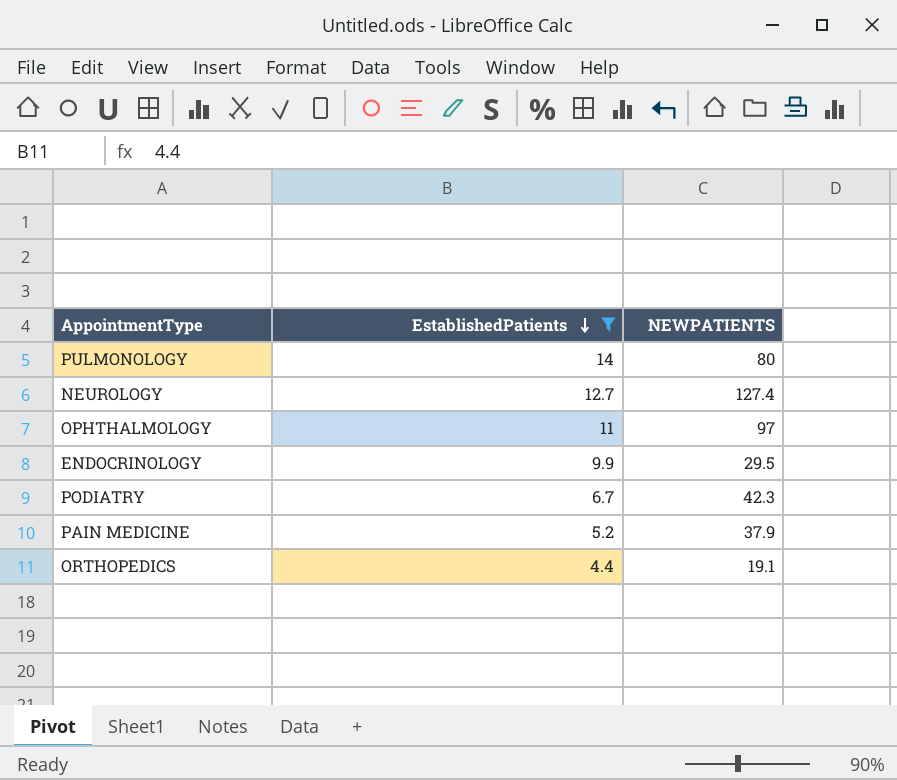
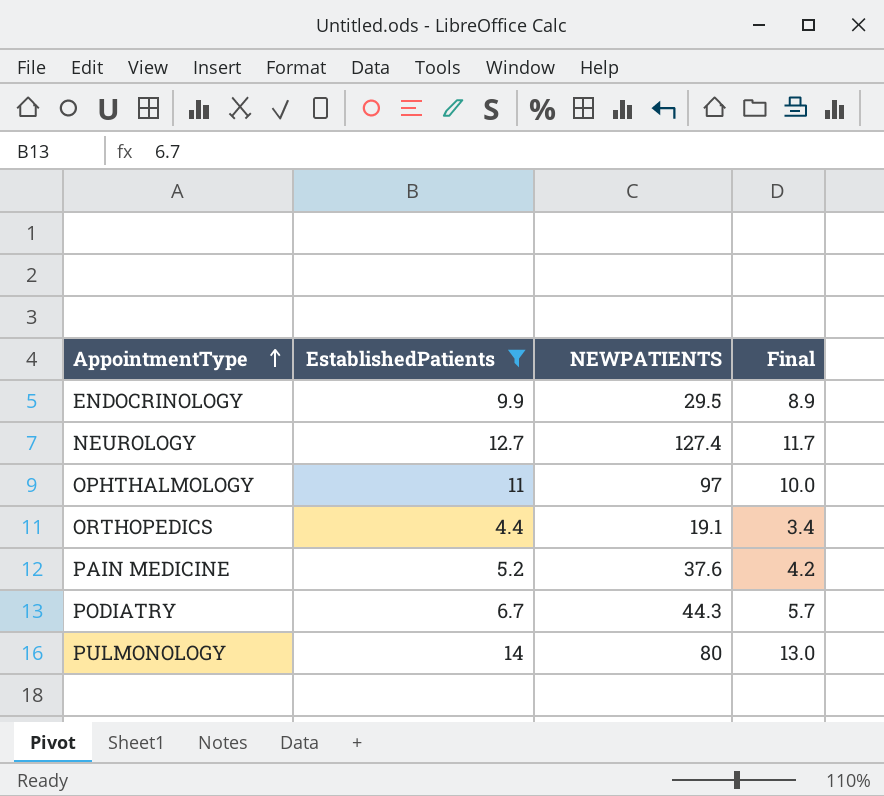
row order: EstablishedPatients descending -> AppointmentType ascending
column Final | formula: none -> [EstablishedPatients] - 1
PAIN MEDICINE | NEWPATIENTS: 37.9 -> 37.6
PODIATRY | NEWPATIENTS: 42.3 -> 44.3

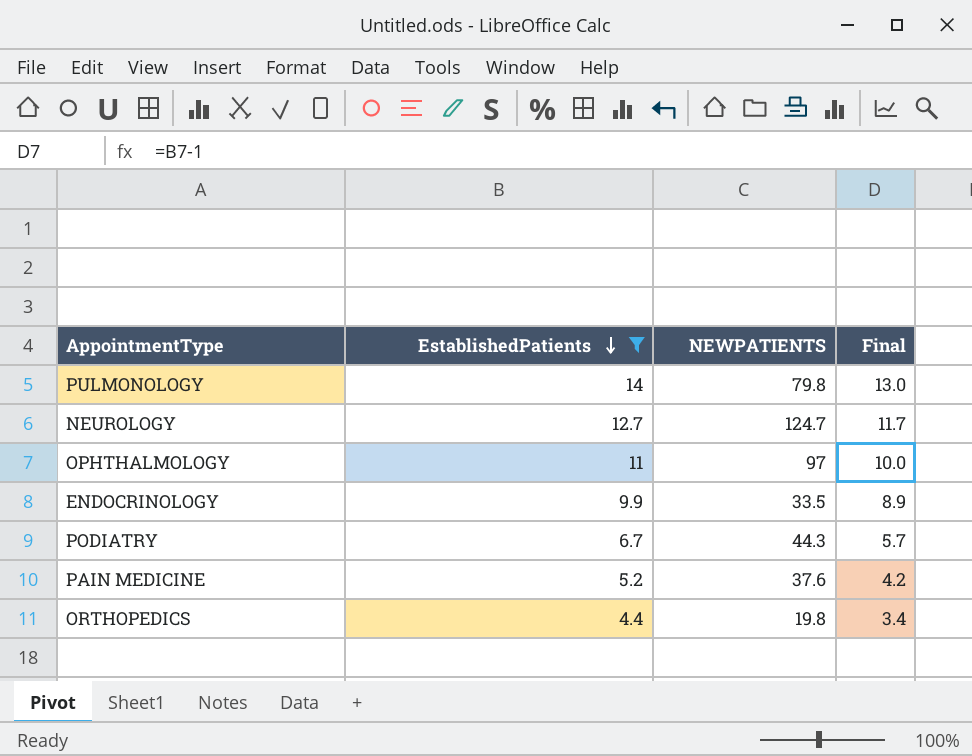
row order: AppointmentType ascending -> EstablishedPatients descending
PULMONOLOGY | NEWPATIENTS: 80 -> 79.8
NEUROLOGY | NEWPATIENTS: 127.4 -> 124.7
ENDOCRINOLOGY | NEWPATIENTS: 29.5 -> 33.5
ORTHOPEDICS | NEWPATIENTS: 19.1 -> 19.8

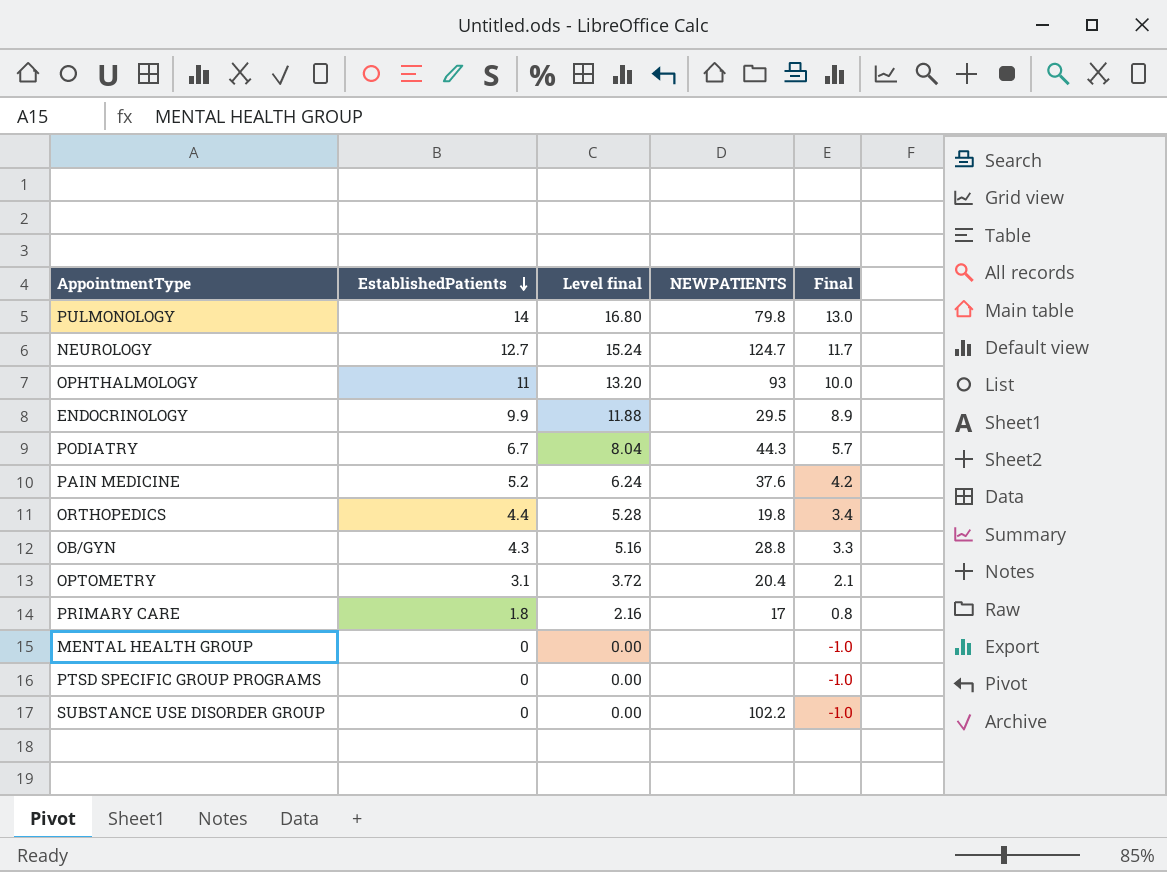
filter: EstablishedPatients >= 4.4 -> none
column Level final | formula: none -> [EstablishedPatients] * 1.2
OPHTHALMOLOGY | NEWPATIENTS: 97 -> 93
ENDOCRINOLOGY | NEWPATIENTS: 33.5 -> 29.5

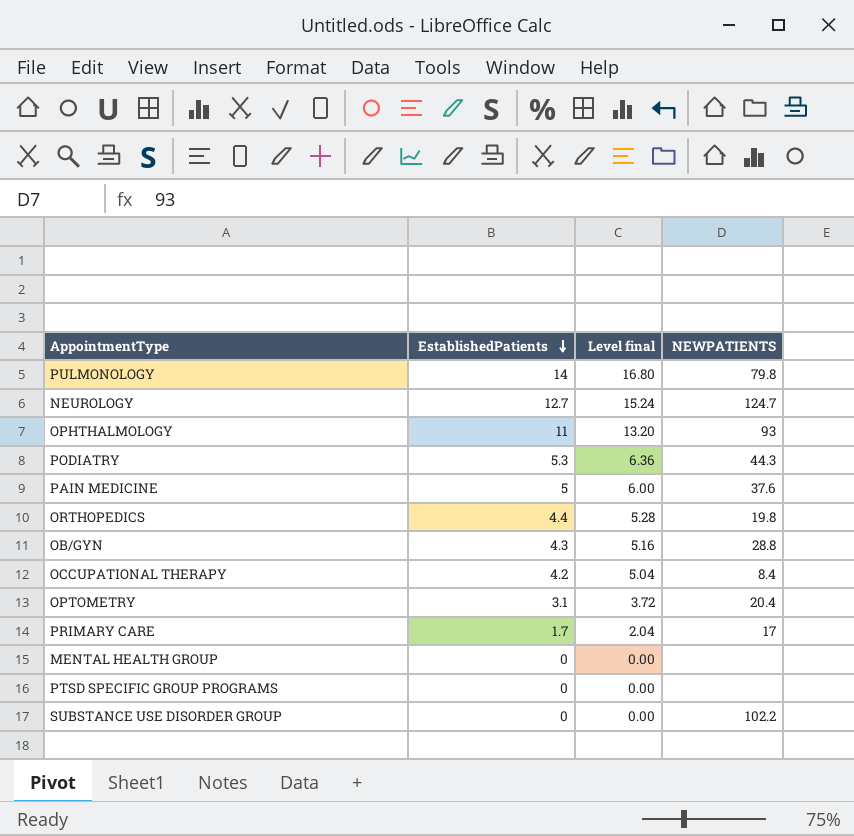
column Final | formula: [EstablishedPatients] - 1 -> none
row ENDOCRINOLOGY: 9.9 | 11.88 | 29.5 | 8.9 -> none
PODIATRY | EstablishedPatients: 6.7 -> 5.3
PODIATRY | Level final: 8.04 -> 6.36
PAIN MEDICINE | EstablishedPatients: 5.2 -> 5
PAIN MEDICINE | Level final: 6.24 -> 6.00
row OCCUPATIONAL THERAPY: none -> 4.2 | 5.04 | 8.4
PRIMARY CARE | EstablishedPatients: 1.8 -> 1.7
PRIMARY CARE | Level final: 2.16 -> 2.04

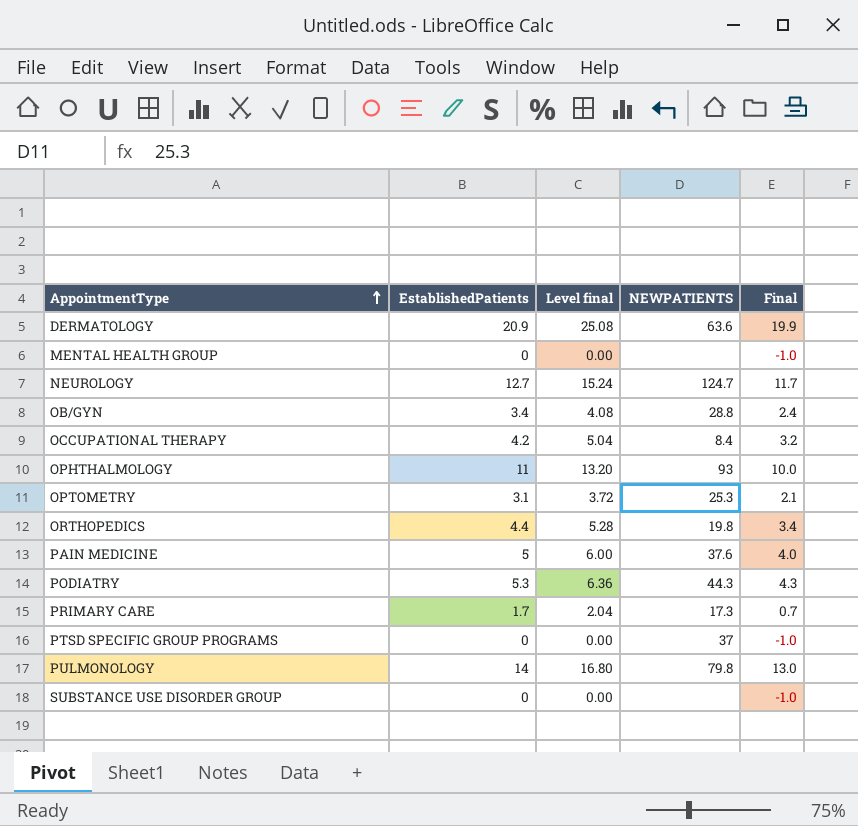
row order: EstablishedPatients descending -> AppointmentType ascending
column Final | formula: none -> [EstablishedPatients] - 1
row DERMATOLOGY: none -> 20.9 | 25.08 | 63.6 | 19.9
OB/GYN | EstablishedPatients: 4.3 -> 3.4
OB/GYN | Level final: 5.16 -> 4.08
OPTOMETRY | NEWPATIENTS: 20.4 -> 25.3
PRIMARY CARE | NEWPATIENTS: 17 -> 17.3
PTSD SPECIFIC GROUP PROGRAMS | NEWPATIENTS: none -> 37
SUBSTANCE USE DISORDER GROUP | NEWPATIENTS: 102.2 -> none

